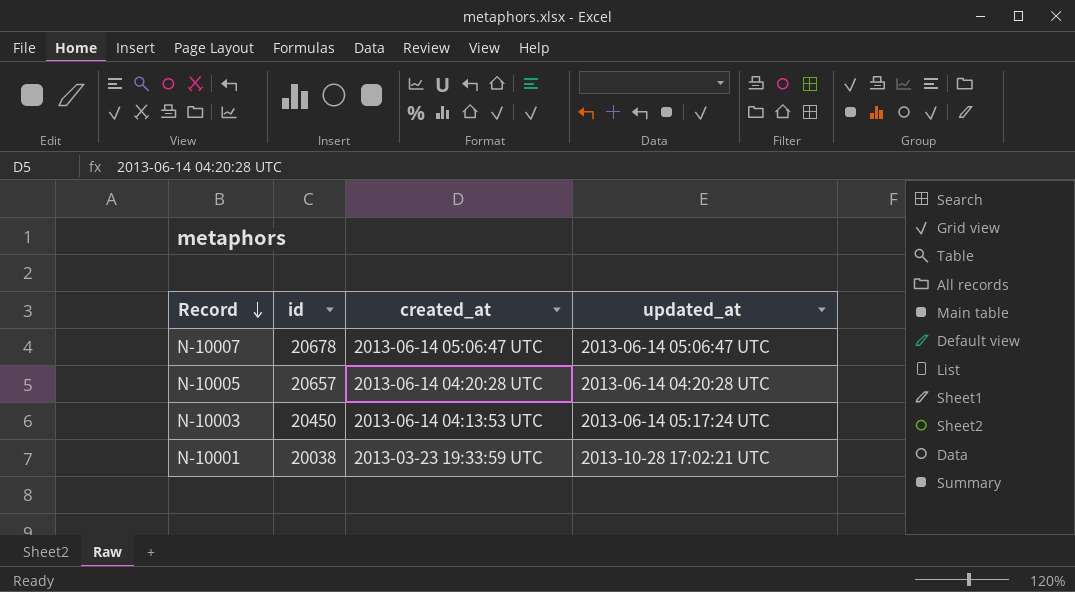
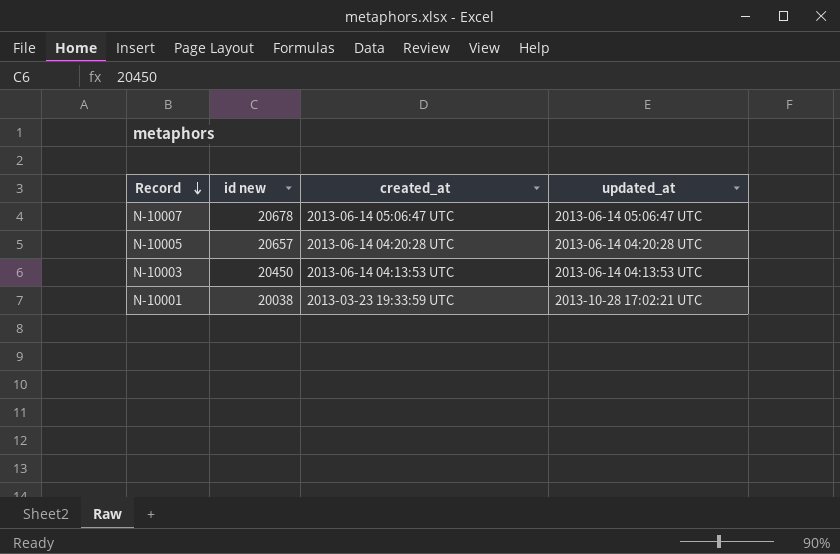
column name: id -> id new
N-10003 | updated_at: 2013-06-14 05:17:24 UTC -> 2013-06-14 04:13:53 UTC

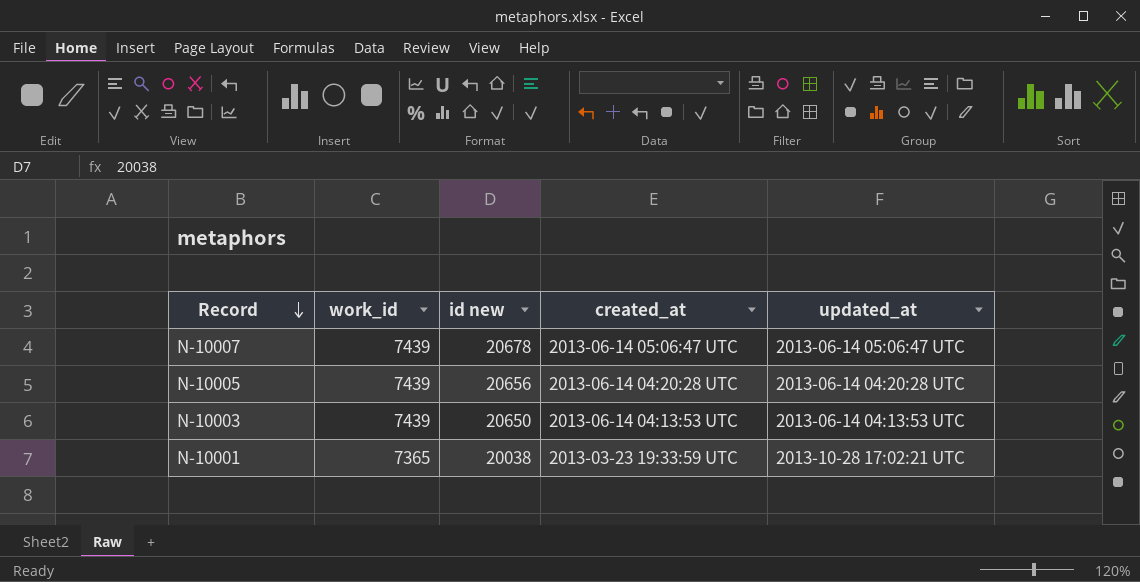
column work_id | position: none -> 2
N-10005 | id new: 20657 -> 20656
N-10003 | id new: 20450 -> 20650

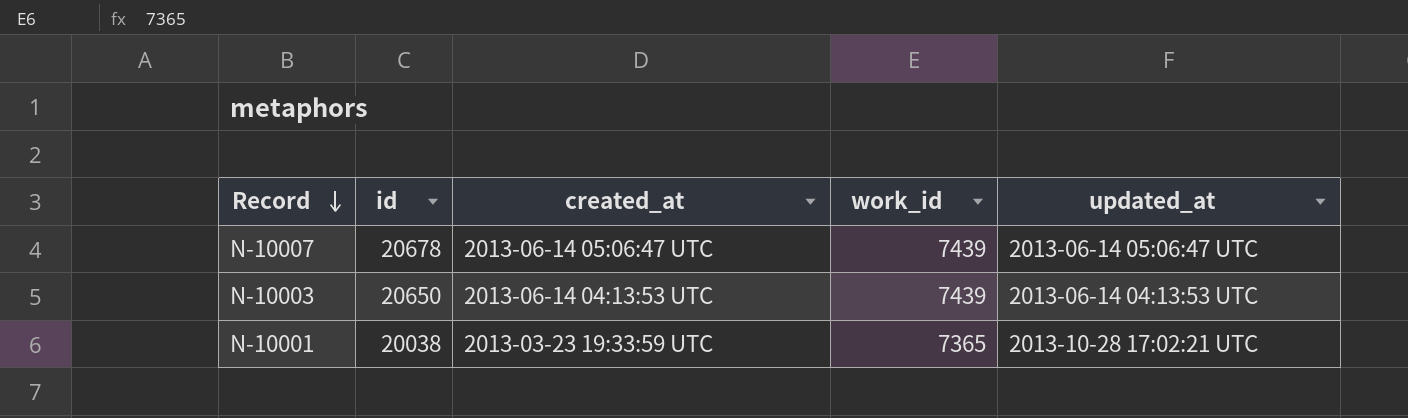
column name: id new -> id
column work_id | position: 2 -> 4
row N-10005: 7439 | 20656 | 2013-06-14 04:20:28 UTC | 2013-06-14 04:20:28 UTC -> none

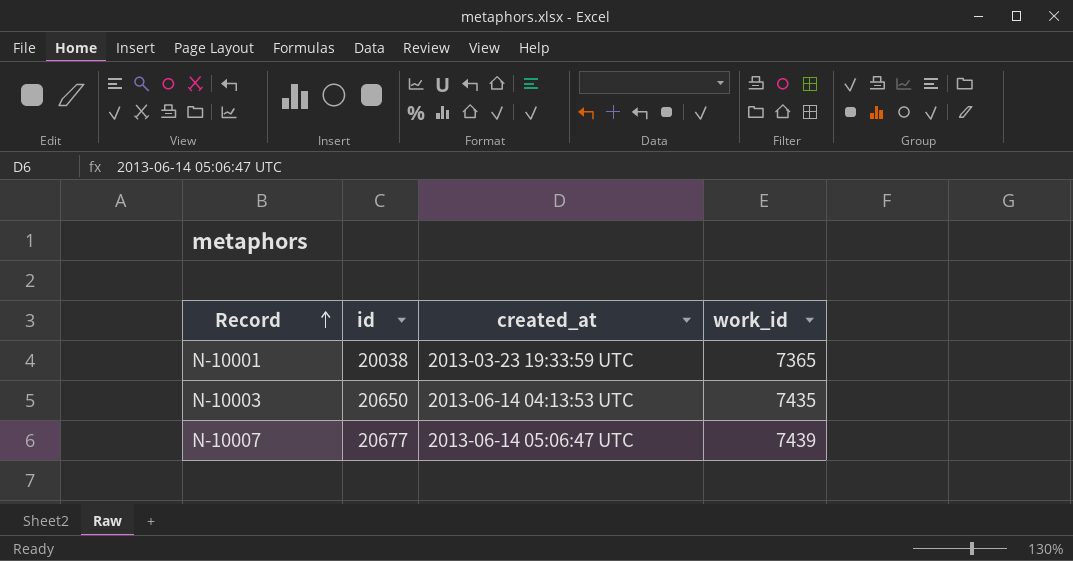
row order: Record descending -> Record ascending
column updated_at | position: 5 -> none
N-10003 | work_id: 7439 -> 7435
N-10007 | id: 20678 -> 20677

